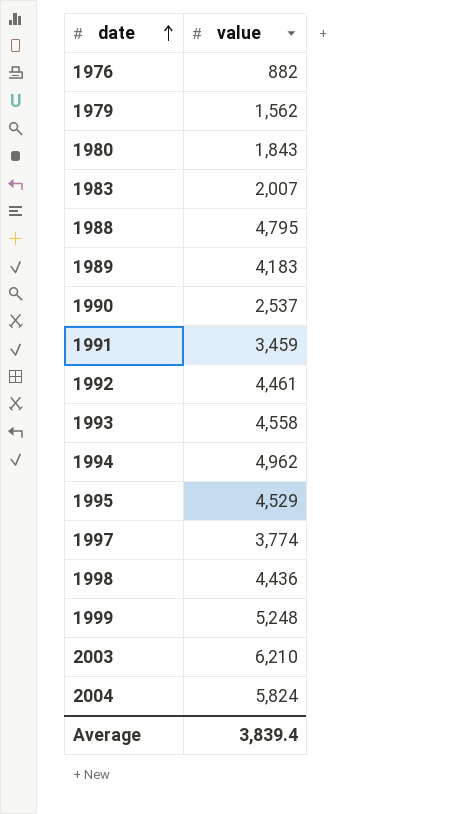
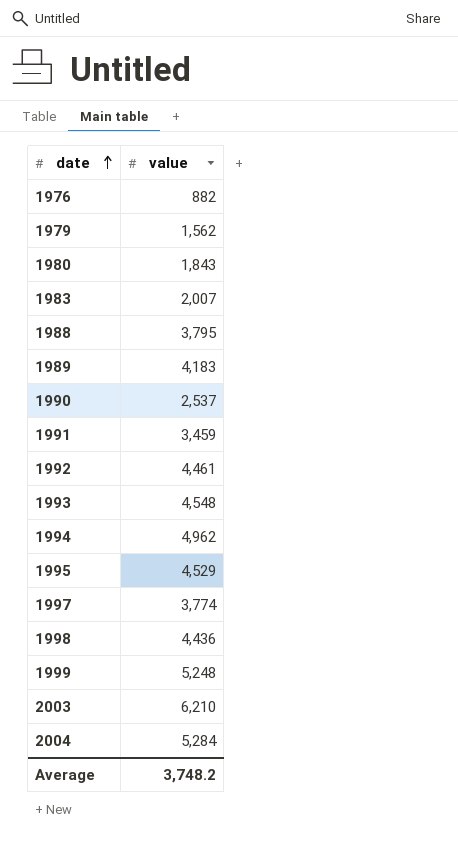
1988 | value: 4,795 -> 3,795
1993 | value: 4,558 -> 4,548
2004 | value: 5,824 -> 5,284
Average | value: 3,839.4 -> 3,748.2

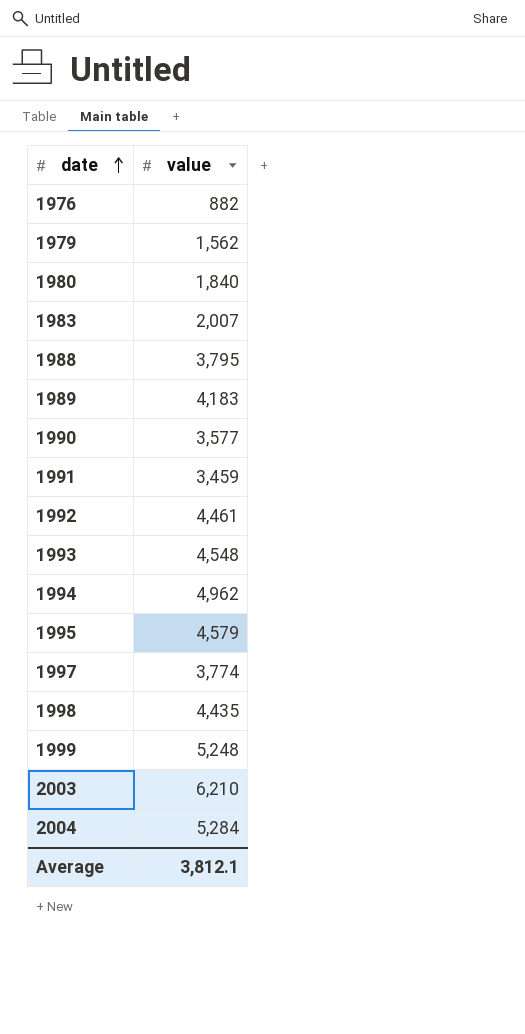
1980 | value: 1,843 -> 1,840
1990 | value: 2,537 -> 3,577
1995 | value: 4,529 -> 4,579
1998 | value: 4,436 -> 4,435
Average | value: 3,748.2 -> 3,812.1

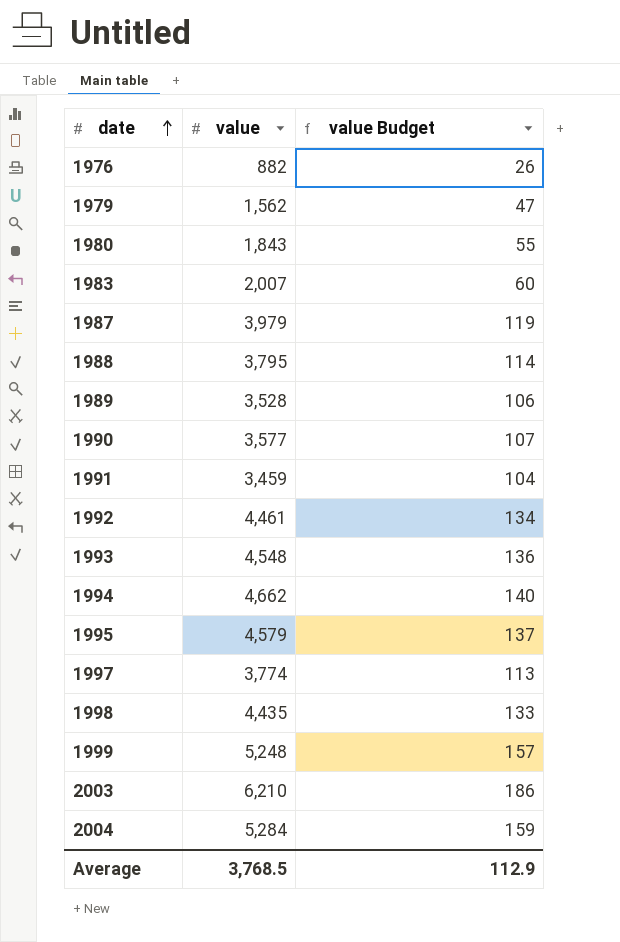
column value Budget | formula: none -> [value] * 0.03
1980 | value: 1,840 -> 1,843
row 1987: none -> 3,979 | 119
1989 | value: 4,183 -> 3,528
1994 | value: 4,962 -> 4,662
Average | value: 3,812.1 -> 3,768.5

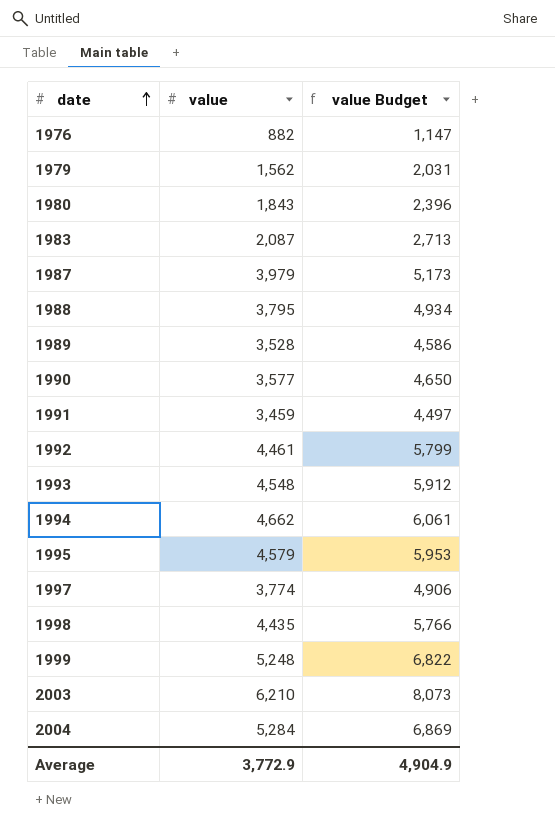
column value Budget | formula: [value] * 0.03 -> [value] * 1.3
1983 | value: 2,007 -> 2,087
Average | value: 3,768.5 -> 3,772.9
Average | value Budget: 112.9 -> 4,904.9

